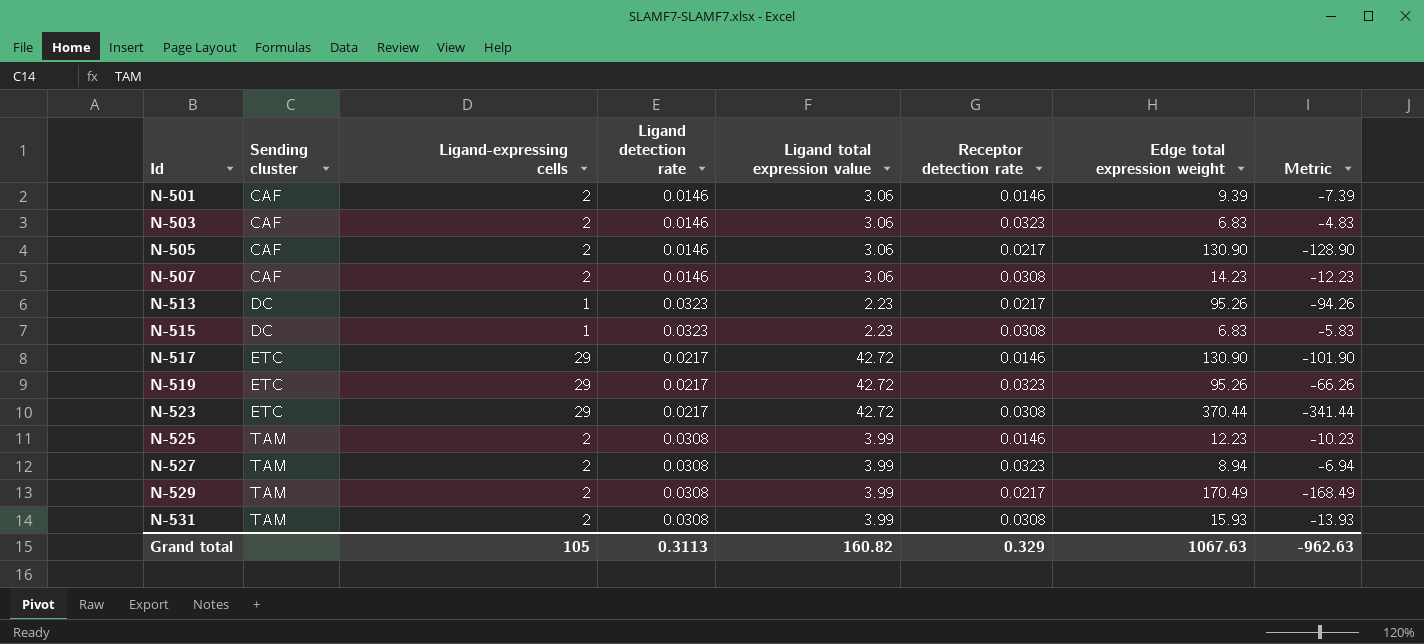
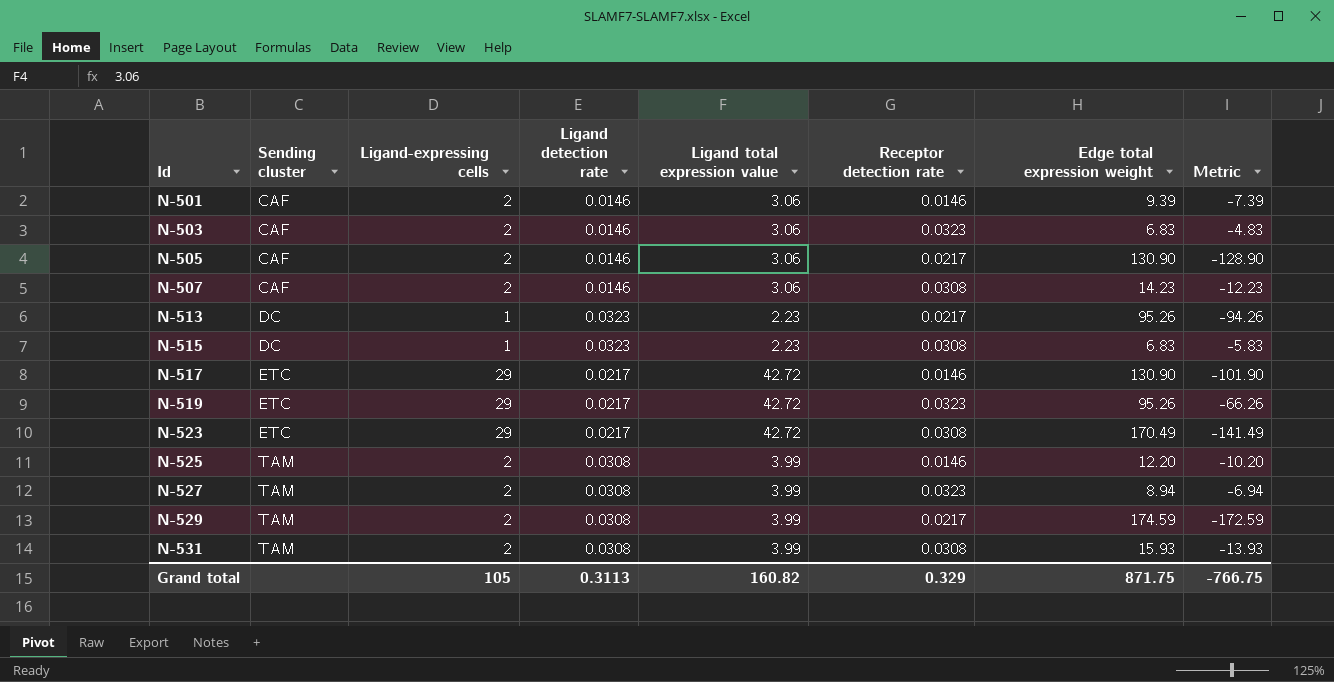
N-523 | Edge total expression weight: 370.44 -> 170.49
N-523 | Metric: -341.44 -> -141.49
N-525 | Edge total expression weight: 12.23 -> 12.20
N-525 | Metric: -10.23 -> -10.20
N-529 | Edge total expression weight: 170.49 -> 174.59
N-529 | Metric: -168.49 -> -172.59
Grand total | Edge total expression weight: 1067.63 -> 871.75
Grand total | Metric: -962.63 -> -766.75

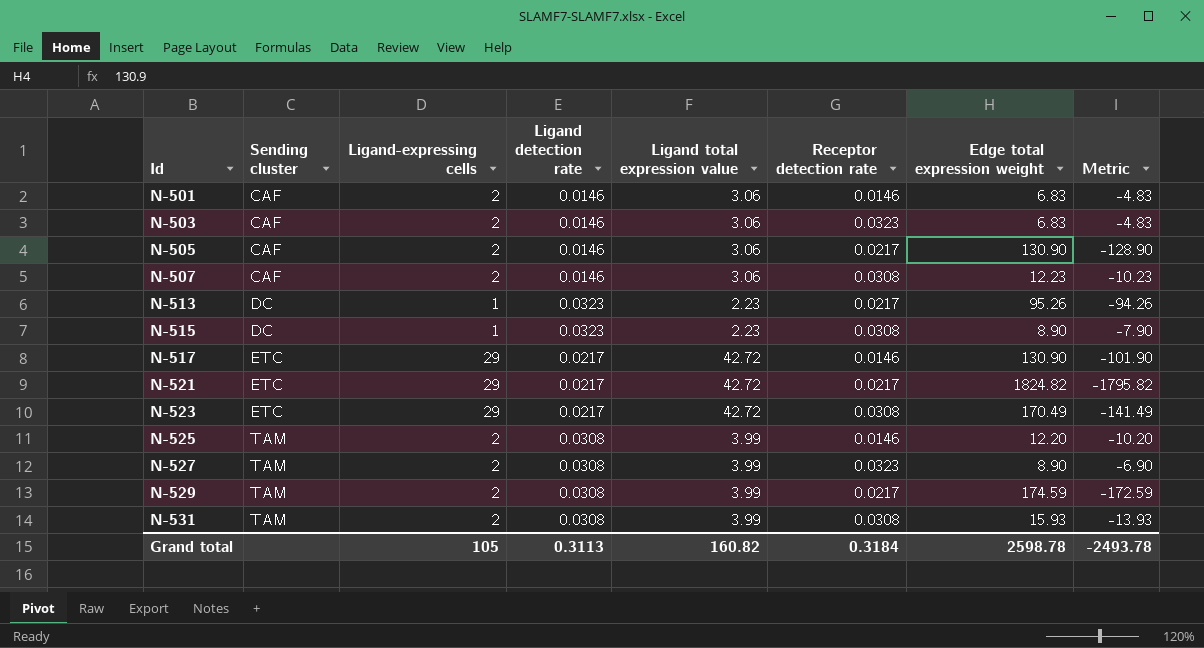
row N-519: ETC | 29 | 0.0217 | 42.72 | 0.0323 | 95.26 | -66.26 -> none
N-501 | Edge total expression weight: 9.39 -> 6.83
N-501 | Metric: -7.39 -> -4.83
N-507 | Edge total expression weight: 14.23 -> 12.23
N-507 | Metric: -12.23 -> -10.23
N-515 | Edge total expression weight: 6.83 -> 8.90
N-515 | Metric: -5.83 -> -7.90
row N-521: none -> ETC | 29 | 0.0217 | 42.72 | 0.0217 | 1824.82 | -1795.82
N-527 | Edge total expression weight: 8.94 -> 8.90
N-527 | Metric: -6.94 -> -6.90
Grand total | Receptor detection rate: 0.329 -> 0.3184
Grand total | Edge total expression weight: 871.75 -> 2598.78
Grand total | Metric: -766.75 -> -2493.78

